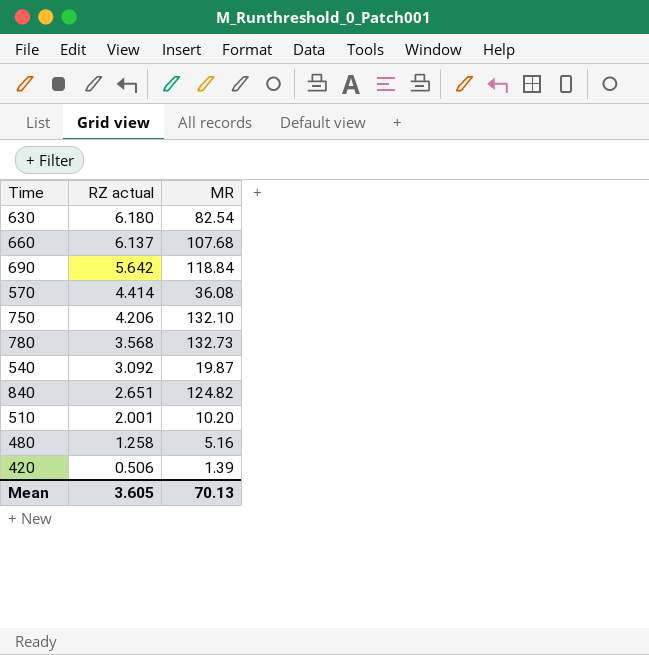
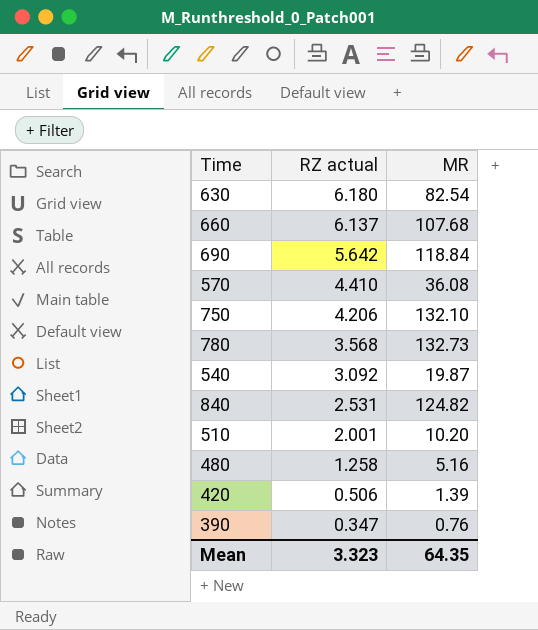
570 | RZ actual: 4.414 -> 4.410
840 | RZ actual: 2.651 -> 2.531
row 390: none -> 0.347 | 0.76
Mean | RZ actual: 3.605 -> 3.323
Mean | MR: 70.13 -> 64.35

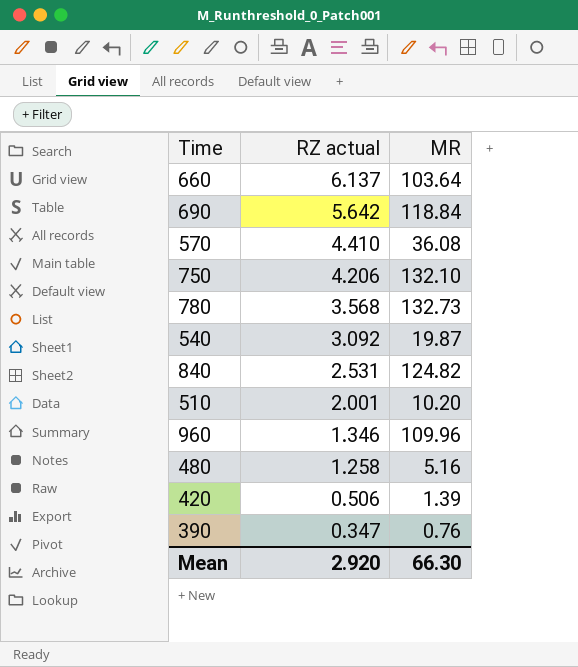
row 630: 6.180 | 82.54 -> none
660 | MR: 107.68 -> 103.64
row 960: none -> 1.346 | 109.96
Mean | RZ actual: 3.323 -> 2.920
Mean | MR: 64.35 -> 66.30

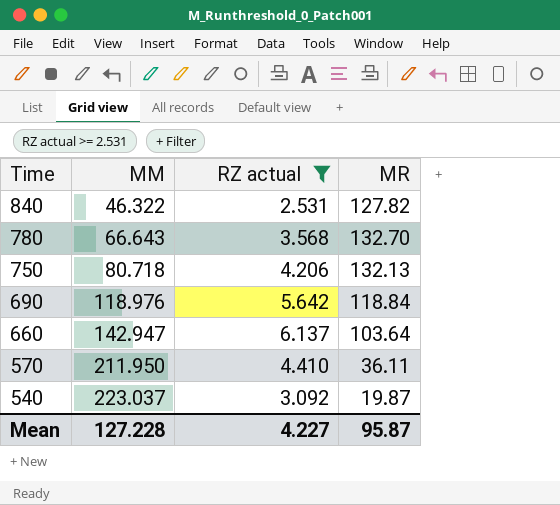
filter: none -> RZ actual >= 2.531
row order: RZ actual descending -> Time descending
column MM | position: none -> 2
840 | MR: 124.82 -> 127.82
780 | MR: 132.73 -> 132.70
750 | MR: 132.10 -> 132.13
570 | MR: 36.08 -> 36.11
Mean | RZ actual: 2.920 -> 4.227
Mean | MR: 66.30 -> 95.87

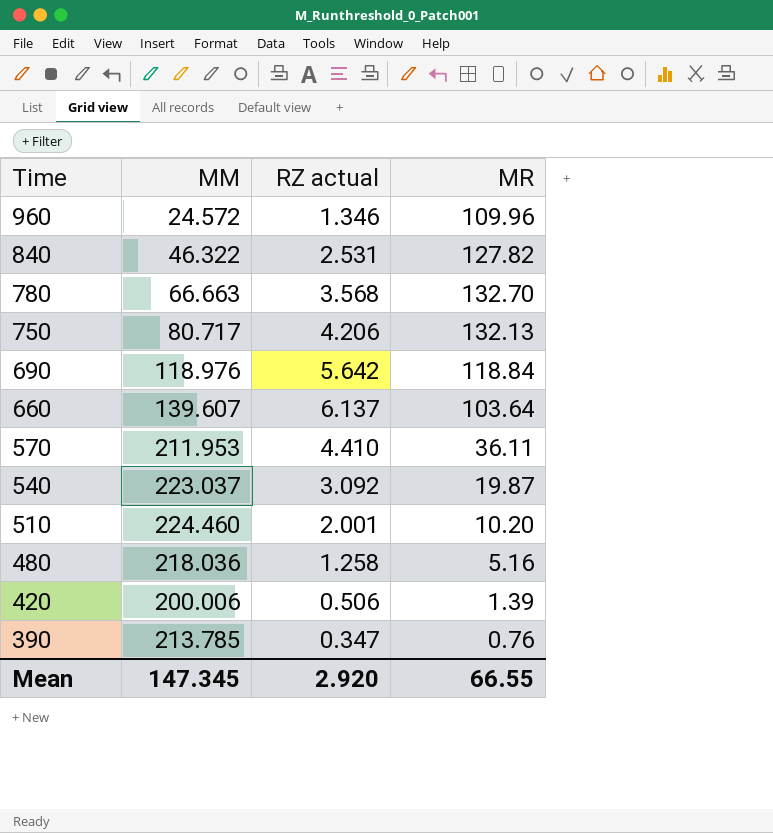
filter: RZ actual >= 2.531 -> none
780 | MM: 66.643 -> 66.663
750 | MM: 80.718 -> 80.717
660 | MM: 142.947 -> 139.607
570 | MM: 211.950 -> 211.953
Mean | MM: 127.228 -> 147.345
Mean | RZ actual: 4.227 -> 2.920
Mean | MR: 95.87 -> 66.55

